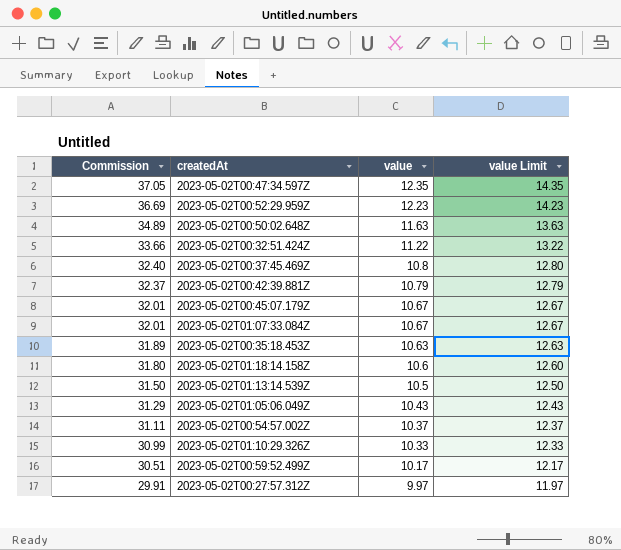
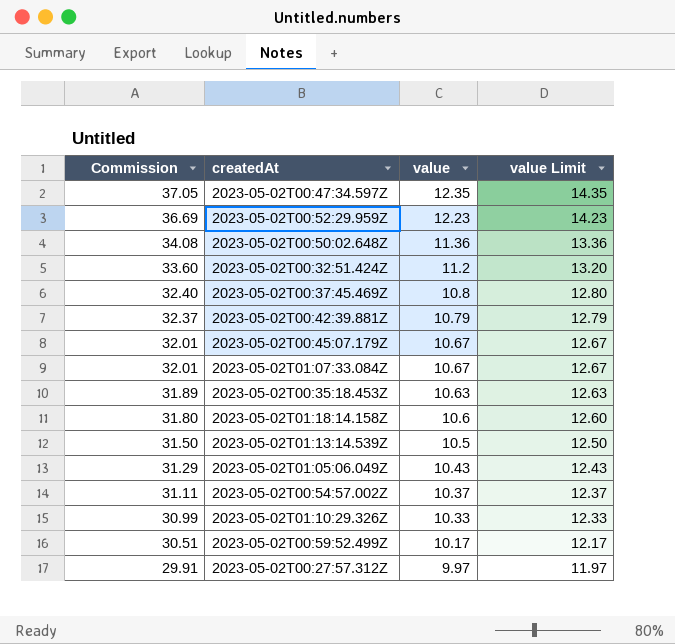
2023-05-02T00:50:02.648Z | Commission: 34.89 -> 34.08
2023-05-02T00:50:02.648Z | value: 11.63 -> 11.36
2023-05-02T00:50:02.648Z | value Limit: 13.63 -> 13.36
2023-05-02T00:32:51.424Z | Commission: 33.66 -> 33.60
2023-05-02T00:32:51.424Z | value: 11.22 -> 11.2
2023-05-02T00:32:51.424Z | value Limit: 13.22 -> 13.20

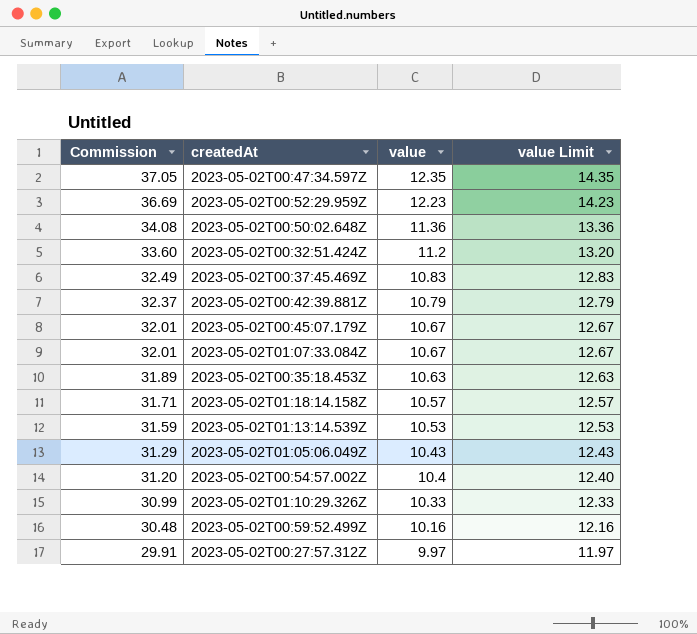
2023-05-02T00:37:45.469Z | Commission: 32.40 -> 32.49
2023-05-02T00:37:45.469Z | value: 10.8 -> 10.83
2023-05-02T00:37:45.469Z | value Limit: 12.80 -> 12.83
2023-05-02T01:18:14.158Z | Commission: 31.80 -> 31.71
2023-05-02T01:18:14.158Z | value: 10.6 -> 10.57
2023-05-02T01:18:14.158Z | value Limit: 12.60 -> 12.57
2023-05-02T01:13:14.539Z | Commission: 31.50 -> 31.59
2023-05-02T01:13:14.539Z | value: 10.5 -> 10.53
2023-05-02T01:13:14.539Z | value Limit: 12.50 -> 12.53
2023-05-02T00:54:57.002Z | Commission: 31.11 -> 31.20
2023-05-02T00:54:57.002Z | value: 10.37 -> 10.4
2023-05-02T00:54:57.002Z | value Limit: 12.37 -> 12.40
2023-05-02T00:59:52.499Z | Commission: 30.51 -> 30.48
2023-05-02T00:59:52.499Z | value: 10.17 -> 10.16
2023-05-02T00:59:52.499Z | value Limit: 12.17 -> 12.16

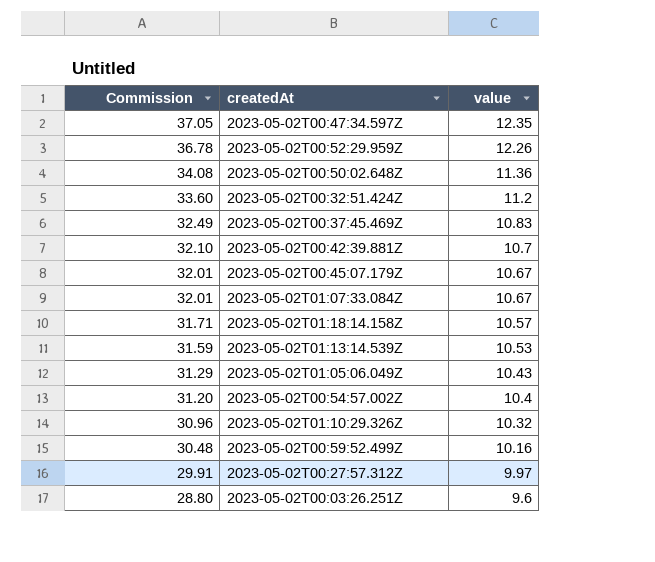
column value Limit | formula: [value] + 2 -> none
row 2023-05-02T00:35:18.453Z: 31.89 | 10.63 | 12.63 -> none
2023-05-02T00:52:29.959Z | Commission: 36.69 -> 36.78
2023-05-02T00:52:29.959Z | value: 12.23 -> 12.26
2023-05-02T00:42:39.881Z | Commission: 32.37 -> 32.10
2023-05-02T00:42:39.881Z | value: 10.79 -> 10.7
2023-05-02T01:10:29.326Z | Commission: 30.99 -> 30.96
2023-05-02T01:10:29.326Z | value: 10.33 -> 10.32
row 2023-05-02T00:03:26.251Z: none -> 28.80 | 9.6

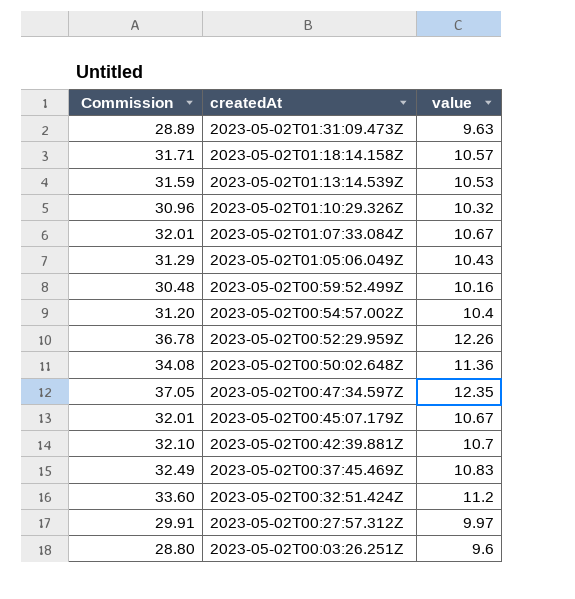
row order: Commission descending -> createdAt descending
row 2023-05-02T01:31:09.473Z: none -> 28.89 | 9.63

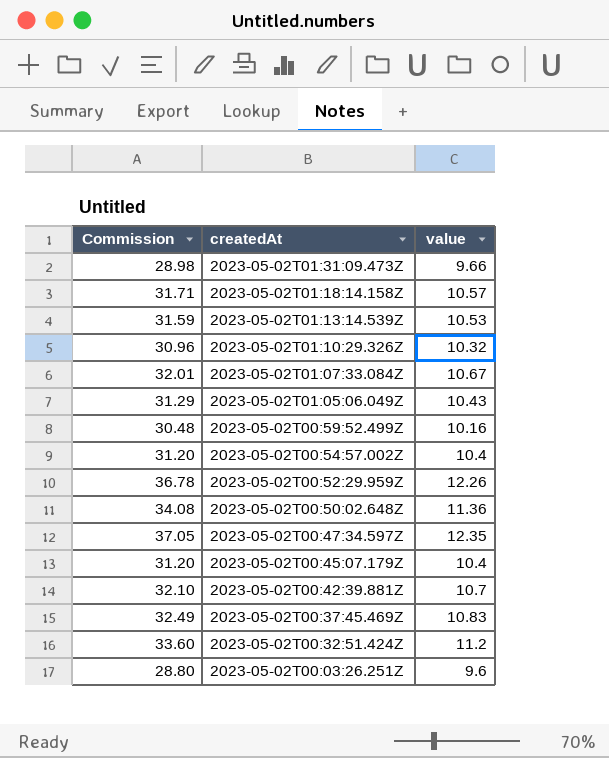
row 2023-05-02T00:27:57.312Z: 29.91 | 9.97 -> none
2023-05-02T01:31:09.473Z | Commission: 28.89 -> 28.98
2023-05-02T01:31:09.473Z | value: 9.63 -> 9.66
2023-05-02T00:45:07.179Z | Commission: 32.01 -> 31.20
2023-05-02T00:45:07.179Z | value: 10.67 -> 10.4

